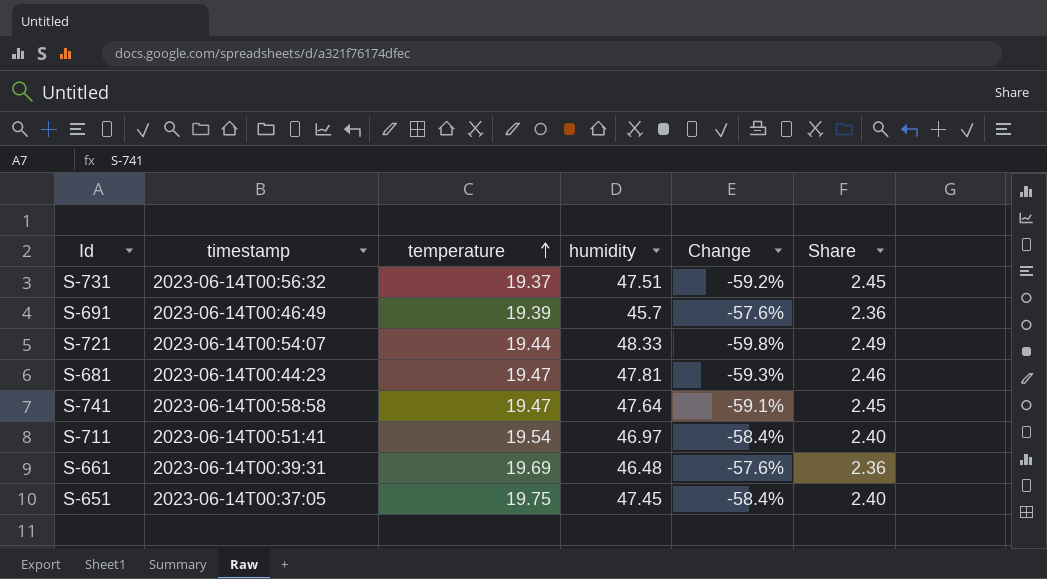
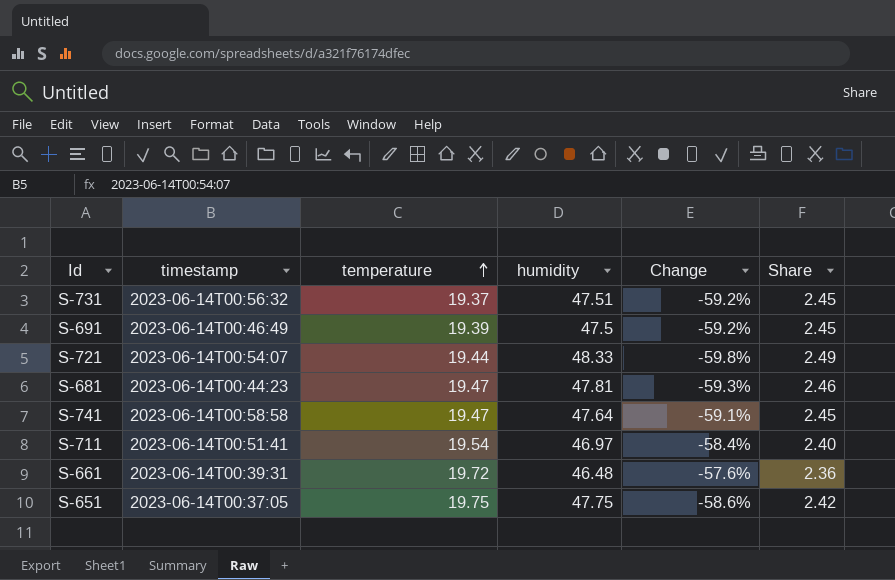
S-691 | humidity: 45.7 -> 47.5
S-691 | Change: -57.6% -> -59.2%
S-691 | Share: 2.36 -> 2.45
S-661 | temperature: 19.69 -> 19.72
S-651 | humidity: 47.45 -> 47.75
S-651 | Change: -58.4% -> -58.6%
S-651 | Share: 2.40 -> 2.42

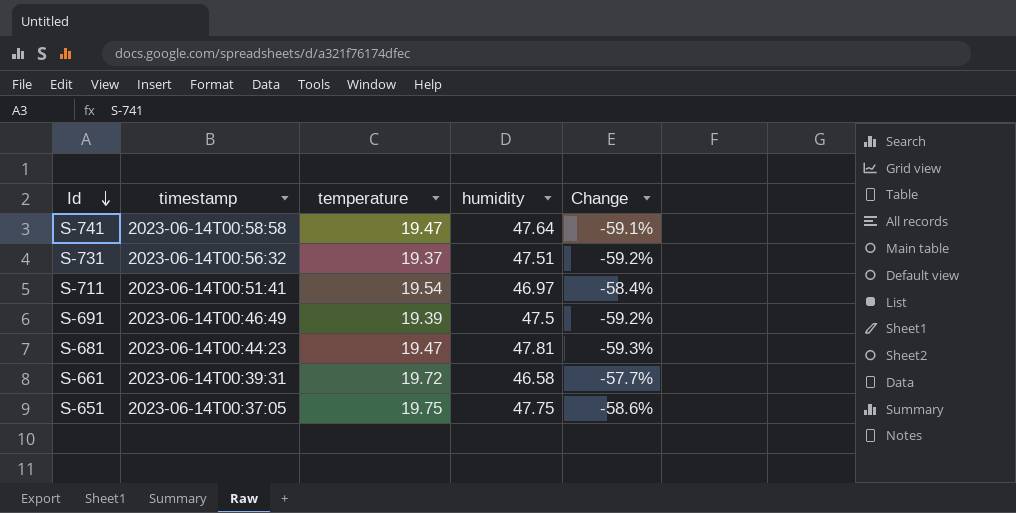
row order: temperature ascending -> Id descending
column Share | formula: [humidity] / [temperature] -> none
row S-721: 2023-06-14T00:54:07 | 19.44 | 48.33 | -59.8% | 2.49 -> none
S-661 | humidity: 46.48 -> 46.58
S-661 | Change: -57.6% -> -57.7%

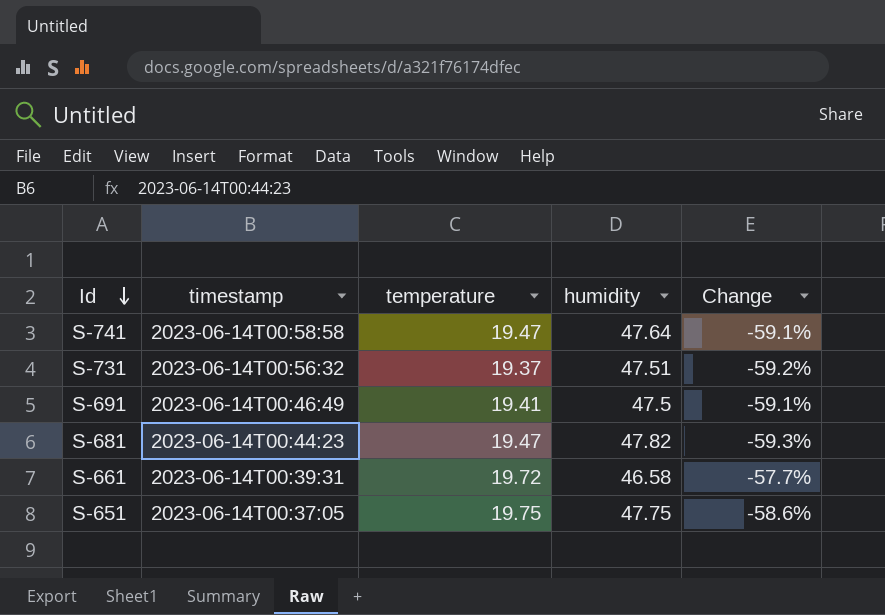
row S-711: 2023-06-14T00:51:41 | 19.54 | 46.97 | -58.4% -> none
S-691 | temperature: 19.39 -> 19.41
S-691 | Change: -59.2% -> -59.1%
S-681 | humidity: 47.81 -> 47.82

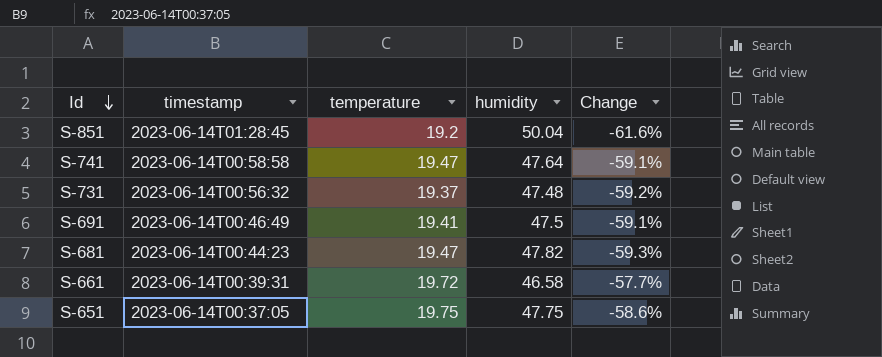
row S-851: none -> 2023-06-14T01:28:45 | 19.2 | 50.04 | -61.6%
S-731 | humidity: 47.51 -> 47.48

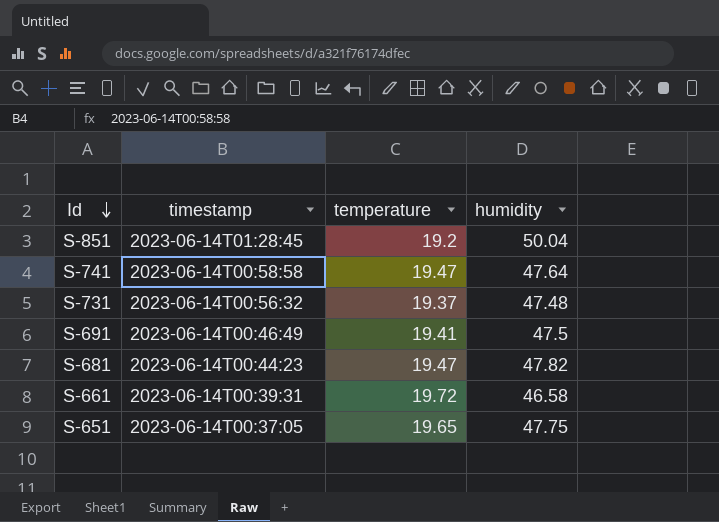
column Change | formula: ([temperature] - [humidity]) / [humidity] -> none
S-651 | temperature: 19.75 -> 19.65

